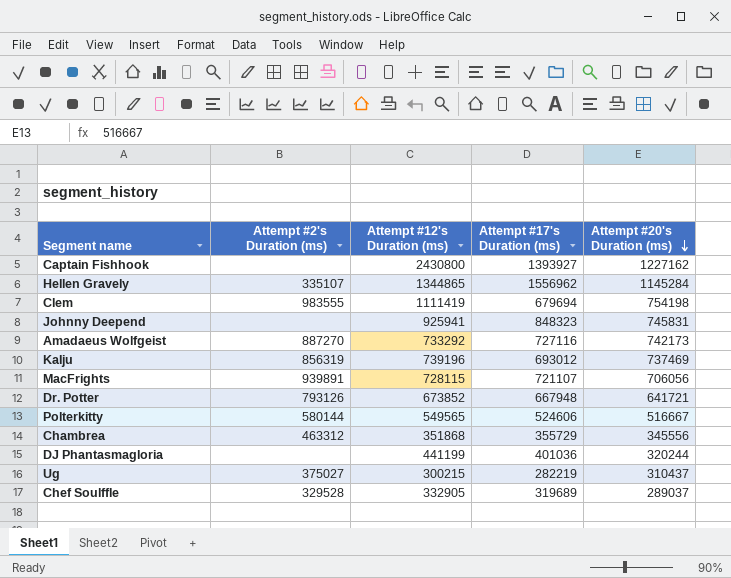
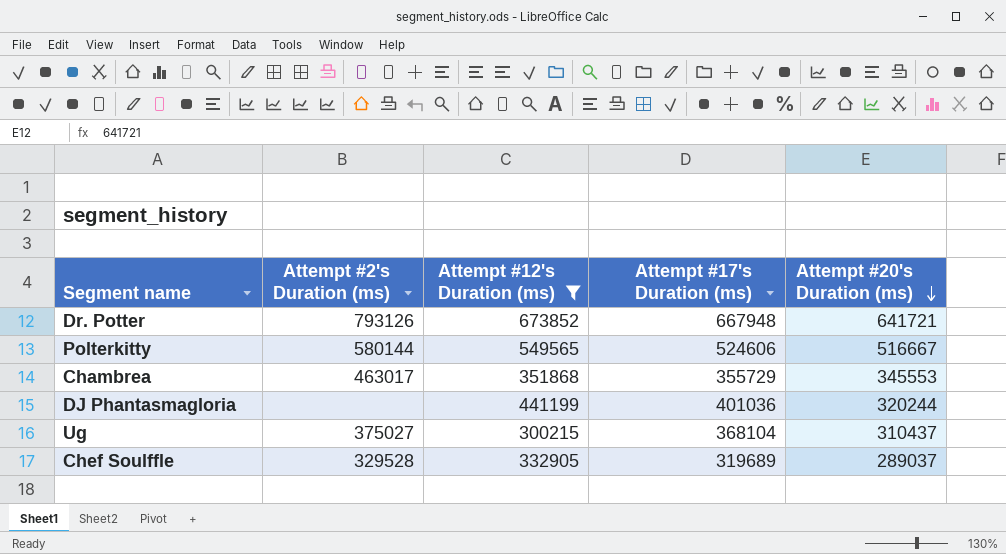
filter: none -> Attempt #12's Duration (ms) <= 673852
Chambrea | Attempt #2's Duration (ms): 463312 -> 463017
Chambrea | Attempt #20's Duration (ms): 345556 -> 345553
Ug | Attempt #17's Duration (ms): 282219 -> 368104

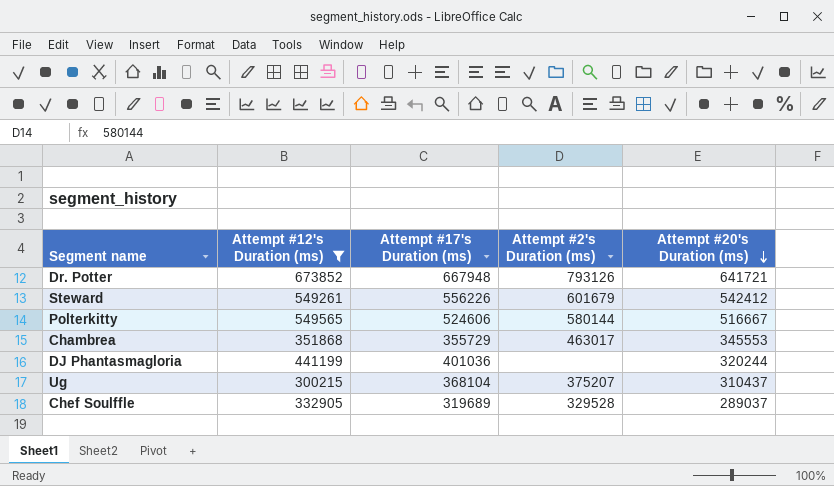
column Attempt #2's Duration (ms) | position: 2 -> 4
row Steward: none -> 549261 | 556226 | 601679 | 542412
Ug | Attempt #2's Duration (ms): 375027 -> 375207

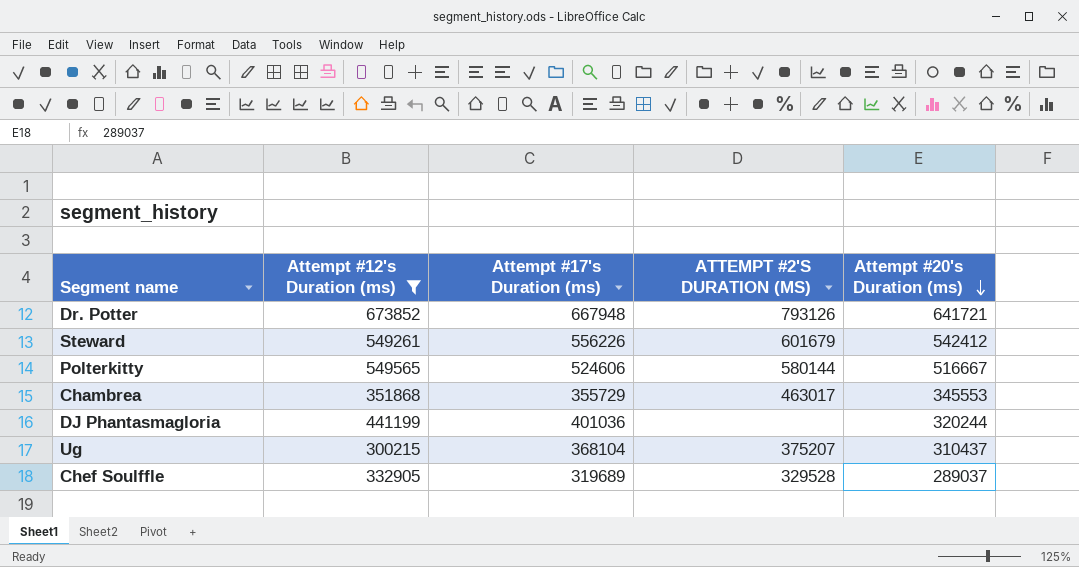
column name: Attempt #2's Duration (ms) -> ATTEMPT #2'S DURATION (MS)

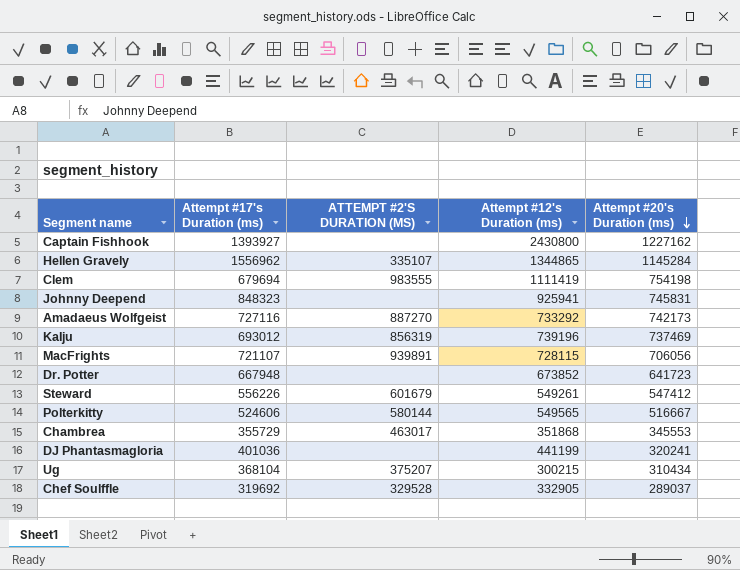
filter: Attempt #12's Duration (ms) <= 673852 -> none
column Attempt #12's Duration (ms) | position: 2 -> 4
Dr. Potter | ATTEMPT #2'S DURATION (MS): 793126 -> none
Dr. Potter | Attempt #20's Duration (ms): 641721 -> 641723
Steward | Attempt #20's Duration (ms): 542412 -> 547412
DJ Phantasmagloria | Attempt #20's Duration (ms): 320244 -> 320241
Ug | Attempt #20's Duration (ms): 310437 -> 310434
Chef Soulffle | Attempt #17's Duration (ms): 319689 -> 319692

